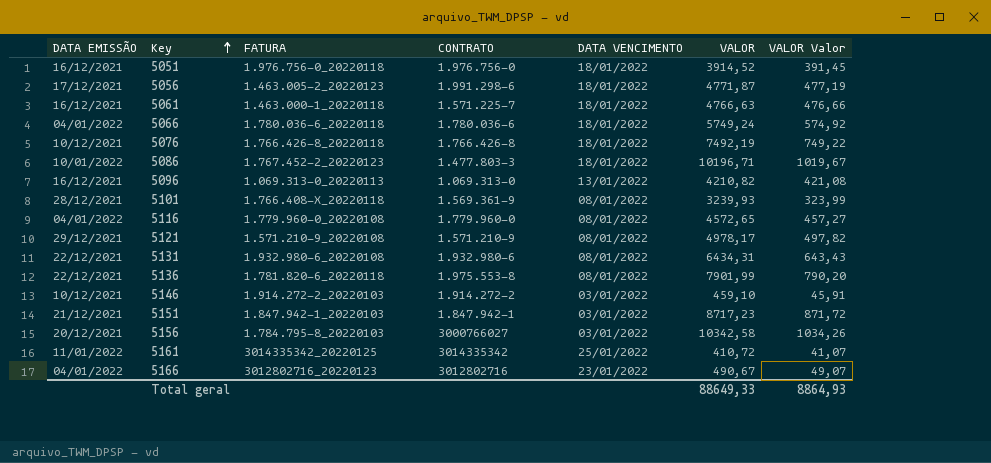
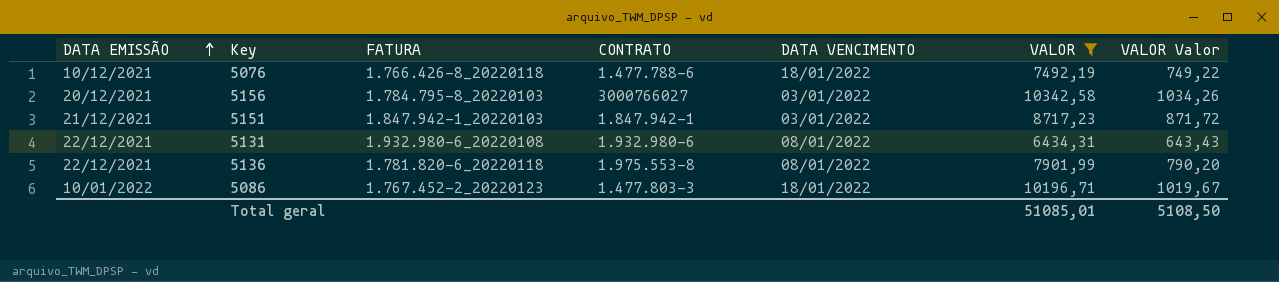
filter: none -> VALOR >= 6434,31
row order: Key ascending -> DATA EMISSÃO ascending
5076 | CONTRATO: 1.766.426-8 -> 1.477.788-6
Total geral | VALOR: 88649,33 -> 51085,01
Total geral | VALOR Valor: 8864,93 -> 5108,50

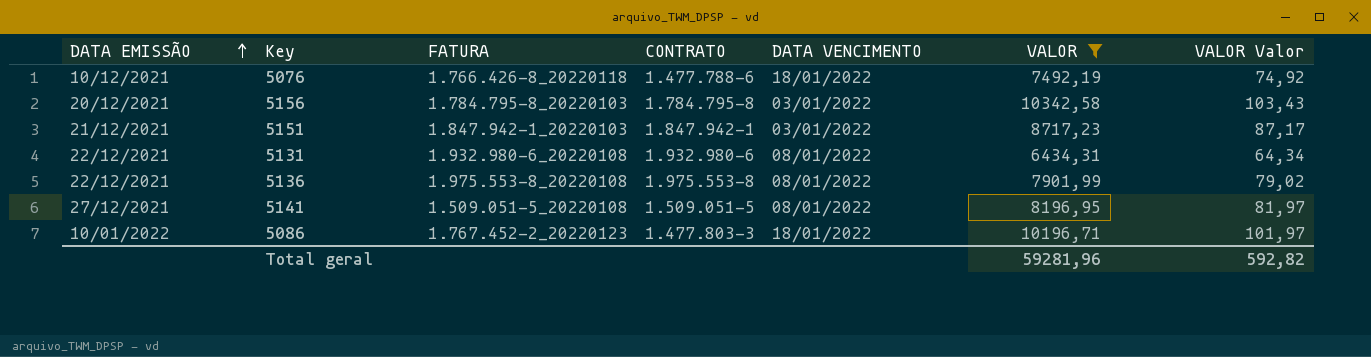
column VALOR Valor | formula: [VALOR] * 0,1 -> [VALOR] * 0,01
5156 | CONTRATO: 3000766027 -> 1.784.795-8
5136 | FATURA: 1.781.820-6_20220118 -> 1.975.553-8_20220108
row 5141: none -> 27/12/2021 | 1.509.051-5_20220108 | 1.509.051-5 | 08/01/2022 | 8196,95 | 81,97
Total geral | VALOR: 51085,01 -> 59281,96
Total geral | VALOR Valor: 5108,50 -> 592,82

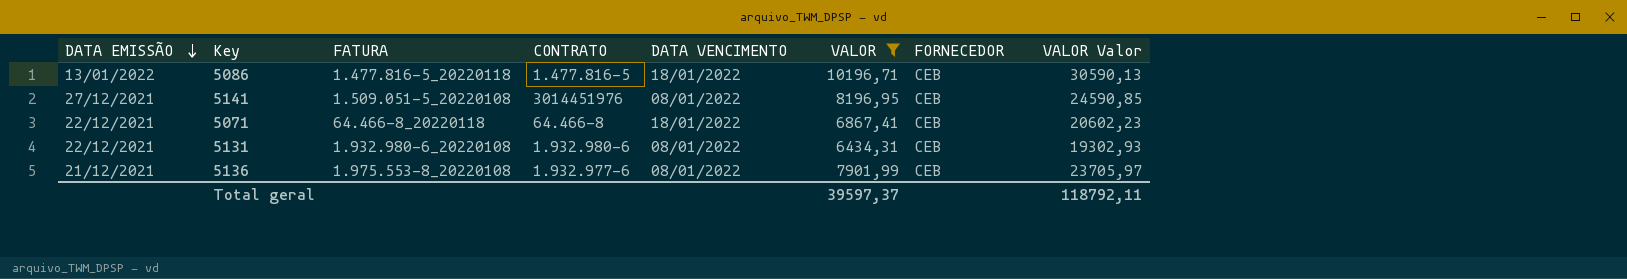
row order: DATA EMISSÃO ascending -> DATA EMISSÃO descending
column FORNECEDOR | position: none -> 7
column VALOR Valor | formula: [VALOR] * 0,01 -> [VALOR] * 3
row 5076: 10/12/2021 | 1.766.426-8_20220118 | 1.477.788-6 | 18/01/2022 | 7492,19 | 74,92 -> none
row 5156: 20/12/2021 | 1.784.795-8_20220103 | 1.784.795-8 | 03/01/2022 | 10342,58 | 103,43 -> none
row 5151: 21/12/2021 | 1.847.942-1_20220103 | 1.847.942-1 | 03/01/2022 | 8717,23 | 87,17 -> none
5086 | DATA EMISSÃO: 10/01/2022 -> 13/01/2022
5086 | FATURA: 1.767.452-2_20220123 -> 1.477.816-5_20220118
5086 | CONTRATO: 1.477.803-3 -> 1.477.816-5
5141 | CONTRATO: 1.509.051-5 -> 3014451976
row 5071: none -> 22/12/2021 | 64.466-8_20220118 | 64.466-8 | 18/01/2022 | 6867,41 | CEB | 20602,23
5136 | DATA EMISSÃO: 22/12/2021 -> 21/12/2021
5136 | CONTRATO: 1.975.553-8 -> 1.932.977-6
Total geral | VALOR: 59281,96 -> 39597,37
Total geral | VALOR Valor: 592,82 -> 118792,11

